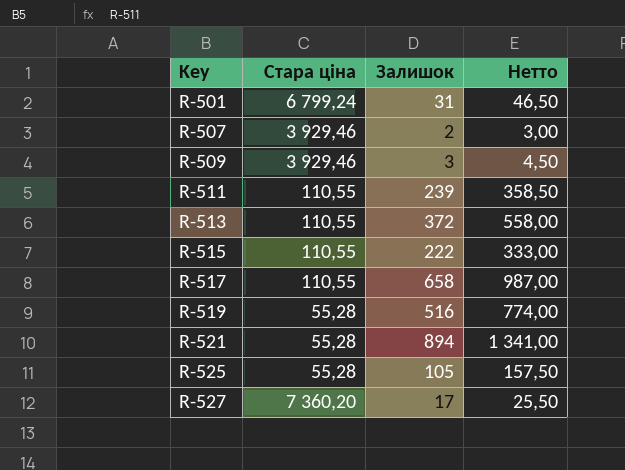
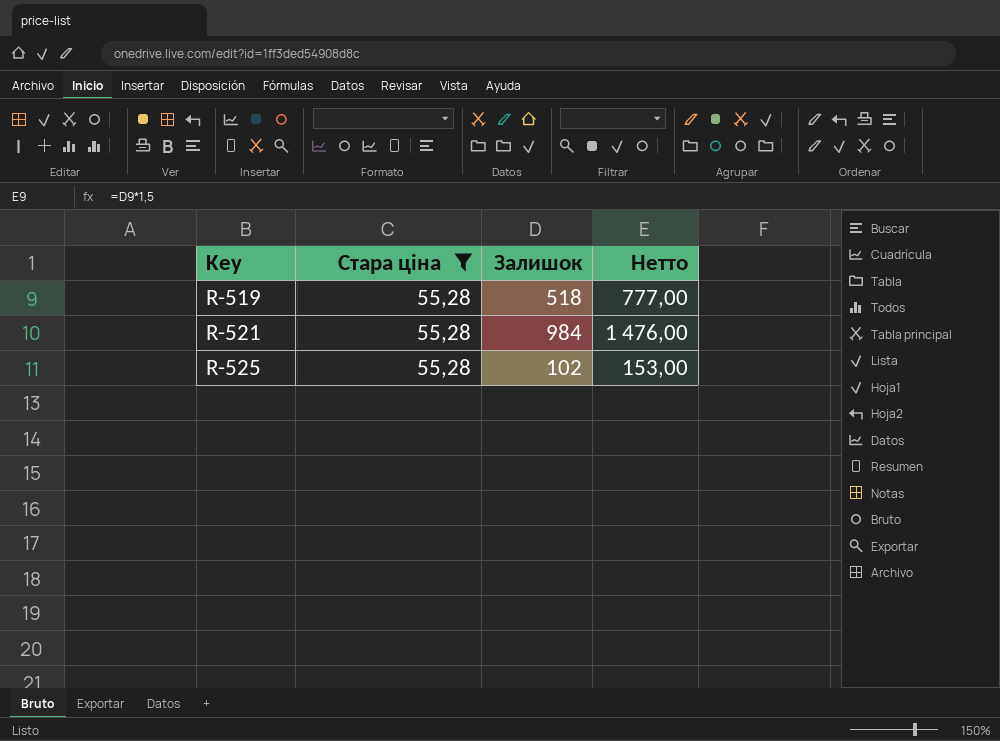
filter: none -> Стара ціна = 55,28
R-519 | Залишок: 516 -> 518
R-519 | Нетто: 774,00 -> 777,00
R-521 | Залишок: 894 -> 984
R-521 | Нетто: 1 341,00 -> 1 476,00
R-525 | Залишок: 105 -> 102
R-525 | Нетто: 157,50 -> 153,00

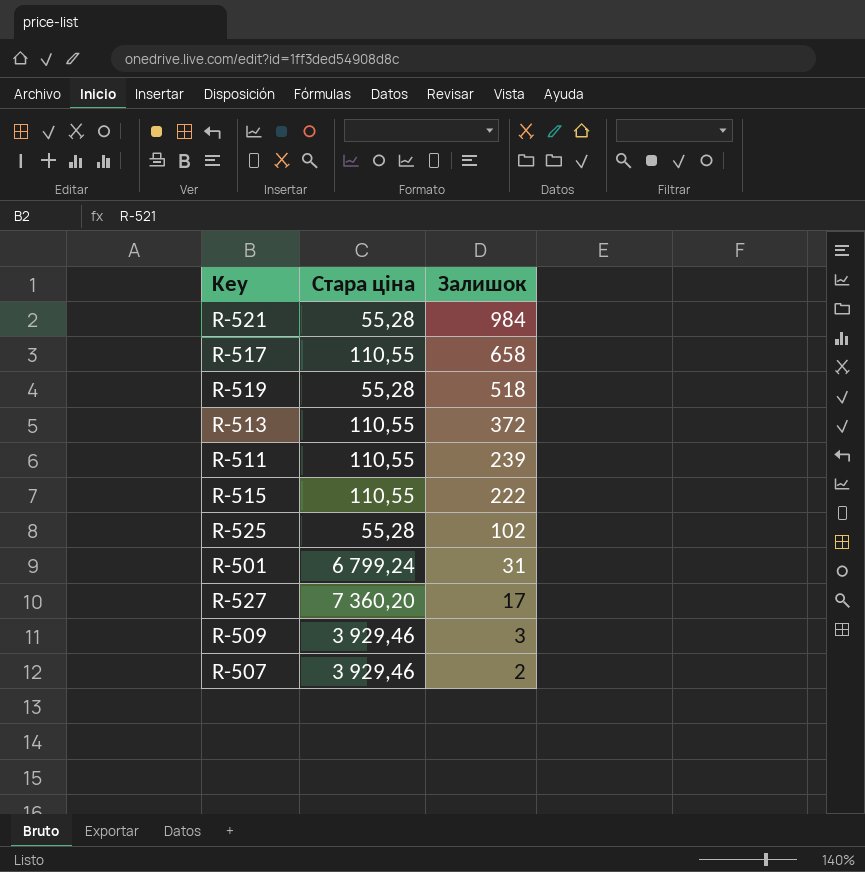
filter: Стара ціна = 55,28 -> none
row order: Key ascending -> Залишок descending
column Нетто | formula: [Залишок] * 1,5 -> none

